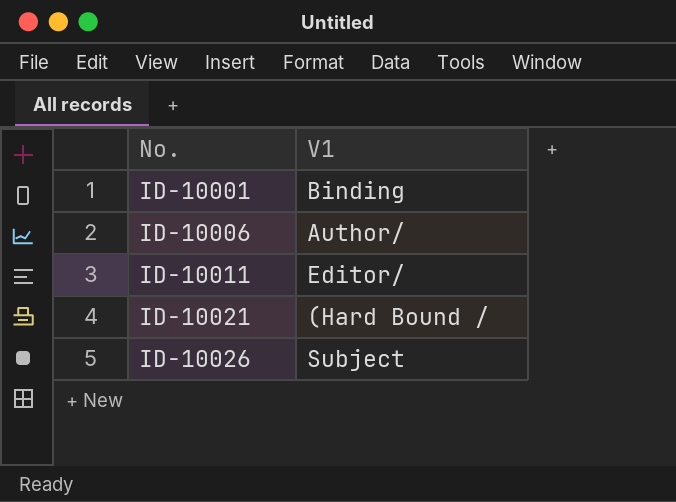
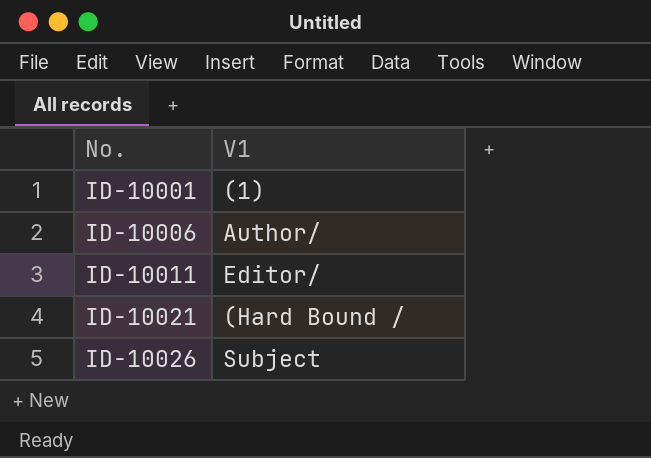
ID-10001 | V1: Binding -> (1)

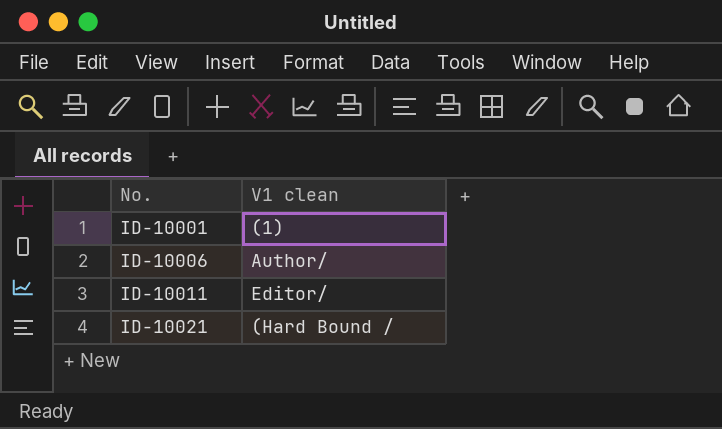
column name: V1 -> V1 clean
row ID-10026: Subject -> none

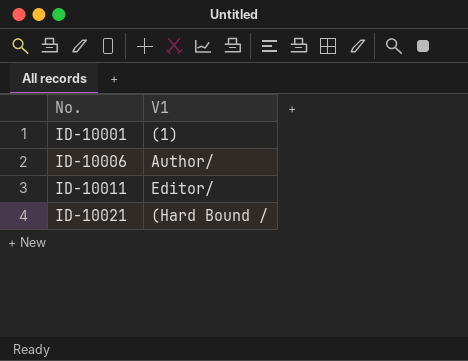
column name: V1 clean -> V1

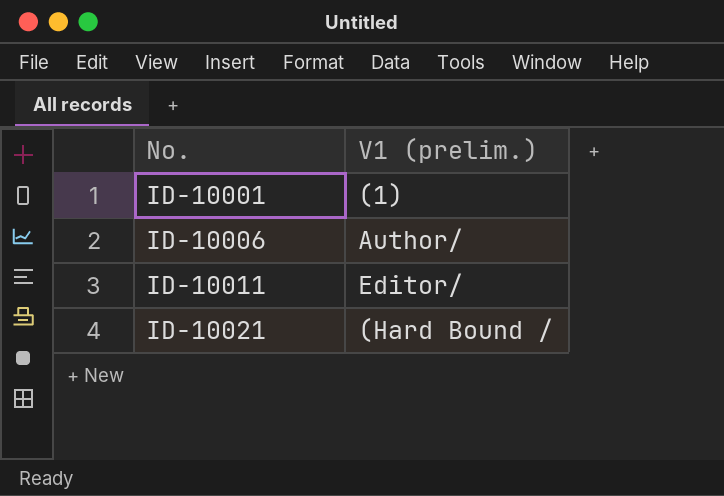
column name: V1 -> V1 (prelim.)

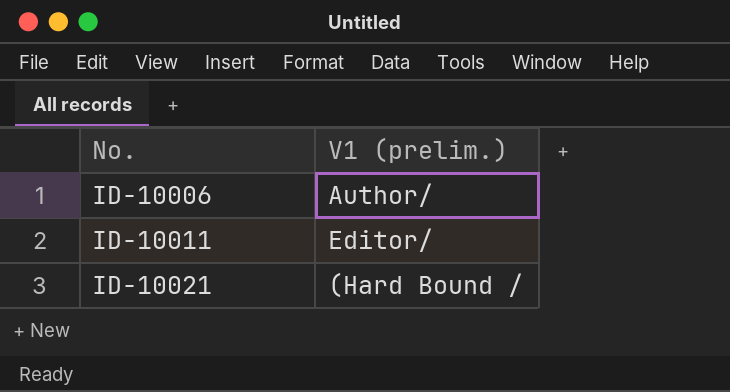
row ID-10001: (1) -> none

